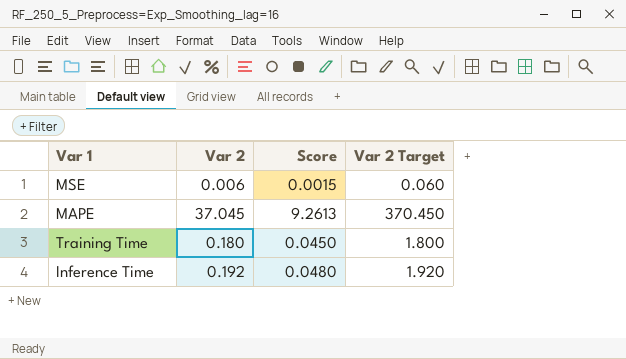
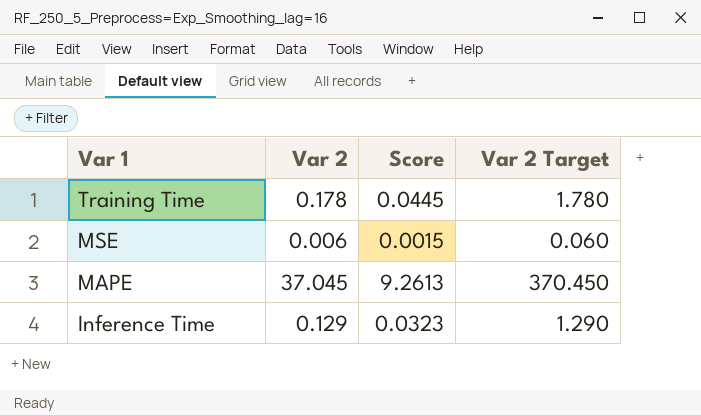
row order: none -> Var 1 descending
Training Time | Var 2: 0.180 -> 0.178
Training Time | Score: 0.0450 -> 0.0445
Training Time | Var 2 Target: 1.800 -> 1.780
Inference Time | Var 2: 0.192 -> 0.129
Inference Time | Score: 0.0480 -> 0.0323
Inference Time | Var 2 Target: 1.920 -> 1.290

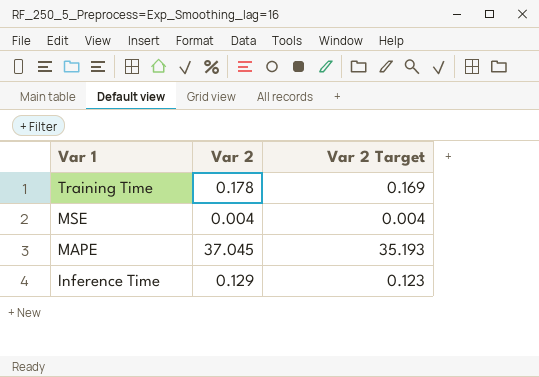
column Score | formula: [Var 2] * 0.25 -> none
column Var 2 Target | formula: [Var 2] * 10 -> [Var 2] * 0.95
MSE | Var 2: 0.006 -> 0.004

